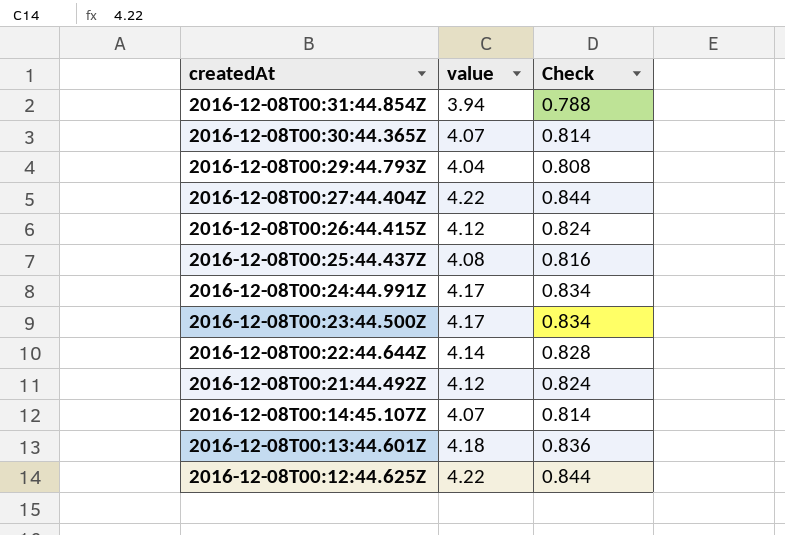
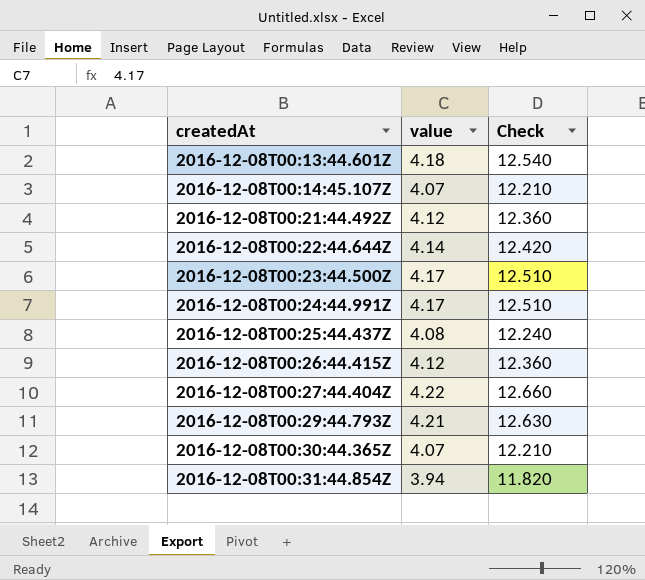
row order: createdAt descending -> createdAt ascending
column Check | formula: [value] * 0.2 -> [value] * 3
row 2016-12-08T00:12:44.625Z: 4.22 | 0.844 -> none
2016-12-08T00:29:44.793Z | value: 4.04 -> 4.21

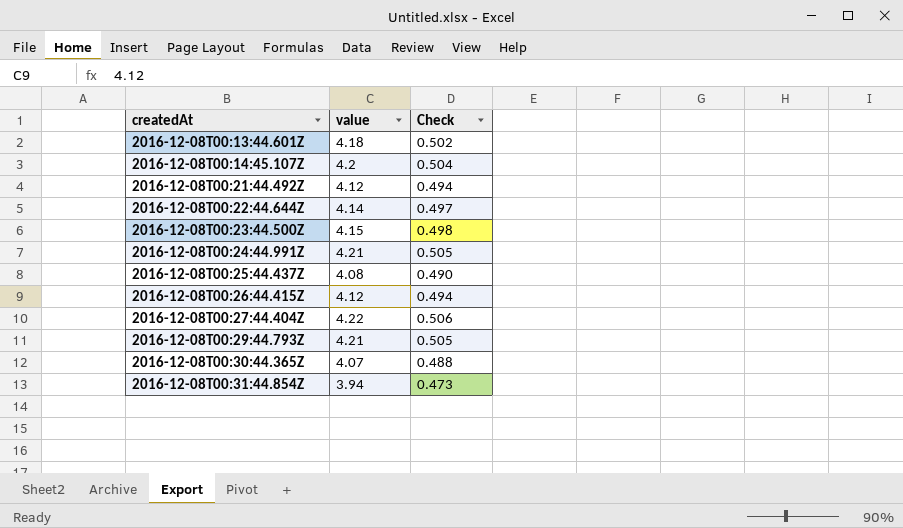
column Check | formula: [value] * 3 -> [value] * 0.12
2016-12-08T00:14:45.107Z | value: 4.07 -> 4.2
2016-12-08T00:23:44.500Z | value: 4.17 -> 4.15
2016-12-08T00:24:44.991Z | value: 4.17 -> 4.21

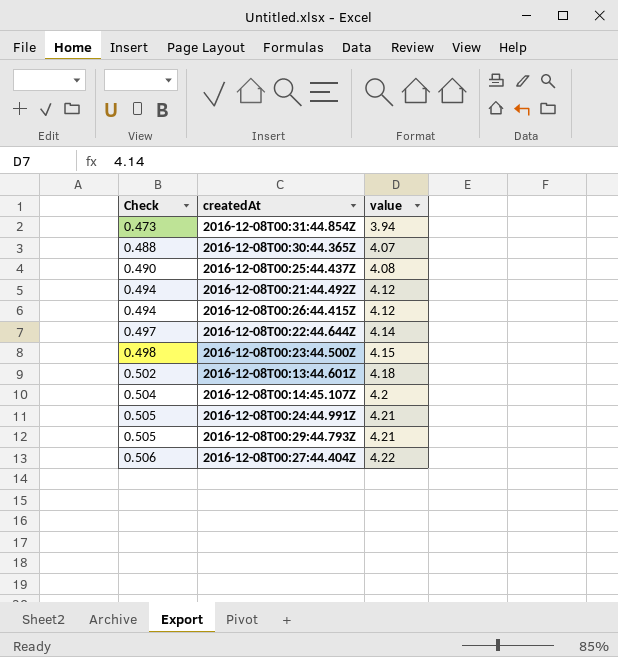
row order: createdAt ascending -> Check ascending
column Check | position: 3 -> 1

